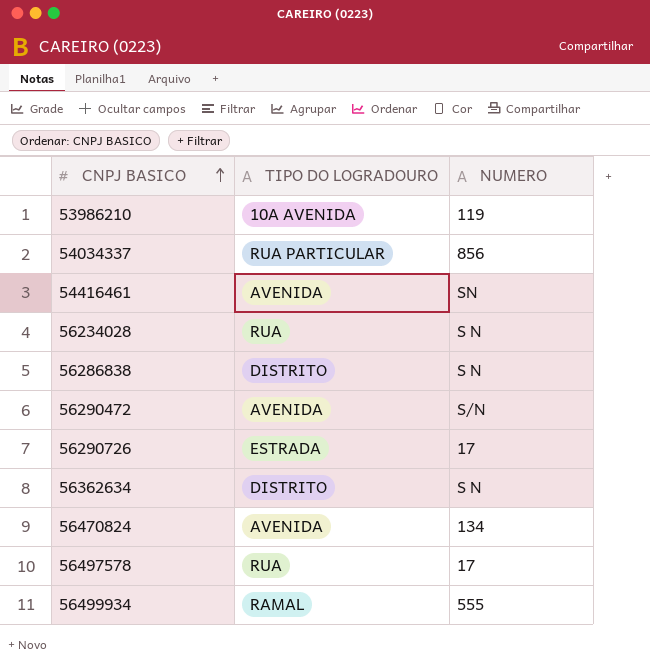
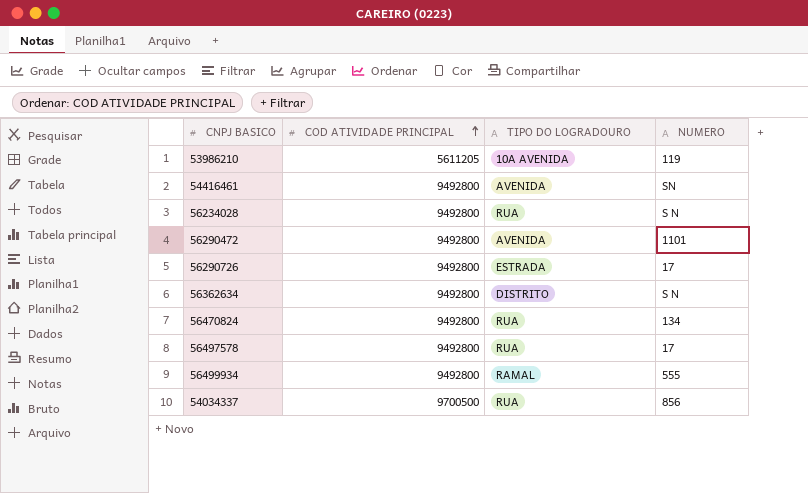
row order: CNPJ BASICO ascending -> COD ATIVIDADE PRINCIPAL ascending
column COD ATIVIDADE PRINCIPAL | position: none -> 2
row 56286838: DISTRITO | S N -> none
56290472 | NUMERO: S/N -> 1101
56470824 | TIPO DO LOGRADOURO: AVENIDA -> RUA
54034337 | TIPO DO LOGRADOURO: RUA PARTICULAR -> RUA

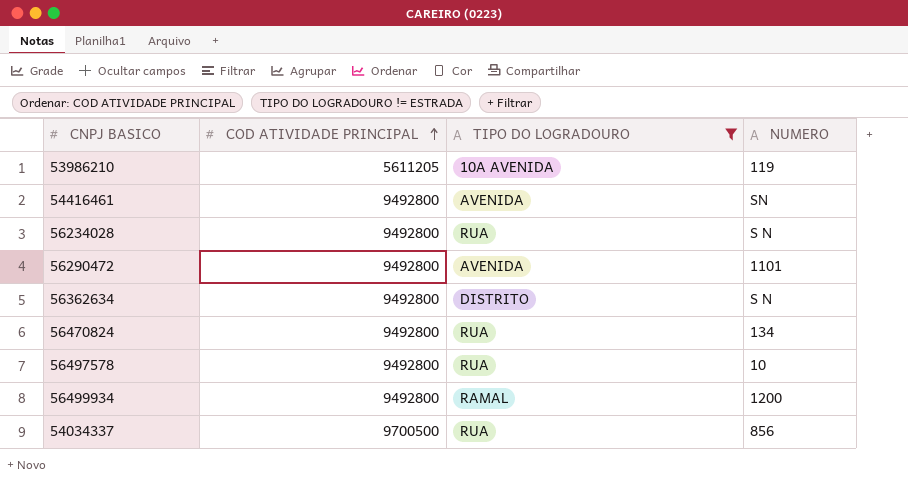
filter: none -> TIPO DO LOGRADOURO != ESTRADA
56497578 | NUMERO: 17 -> 10
56499934 | NUMERO: 555 -> 1200

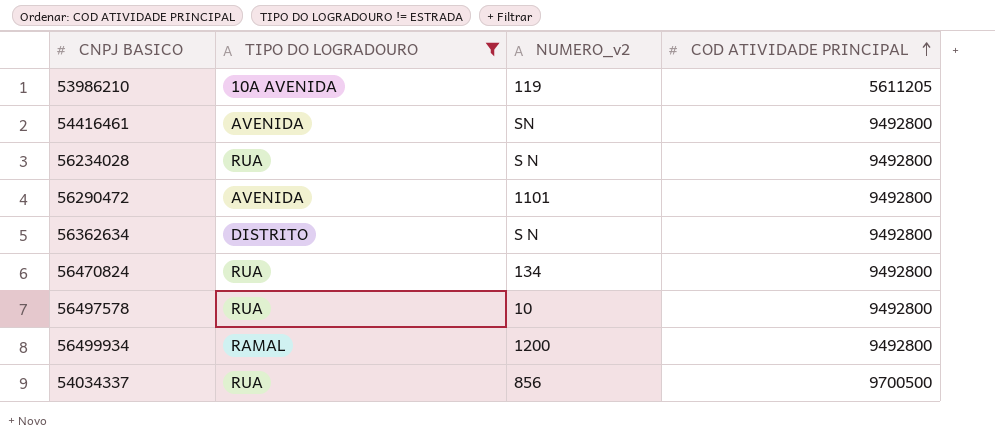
column name: NUMERO -> NUMERO_v2
column COD ATIVIDADE PRINCIPAL | position: 2 -> 4

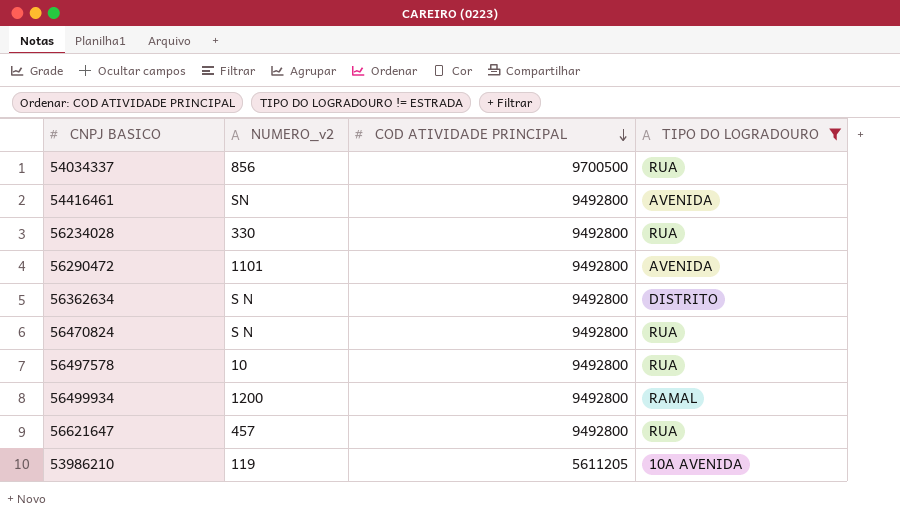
row order: COD ATIVIDADE PRINCIPAL ascending -> COD ATIVIDADE PRINCIPAL descending
column TIPO DO LOGRADOURO | position: 2 -> 4
56234028 | NUMERO_v2: S N -> 330
56470824 | NUMERO_v2: 134 -> S N
row 56621647: none -> 457 | 9492800 | RUA

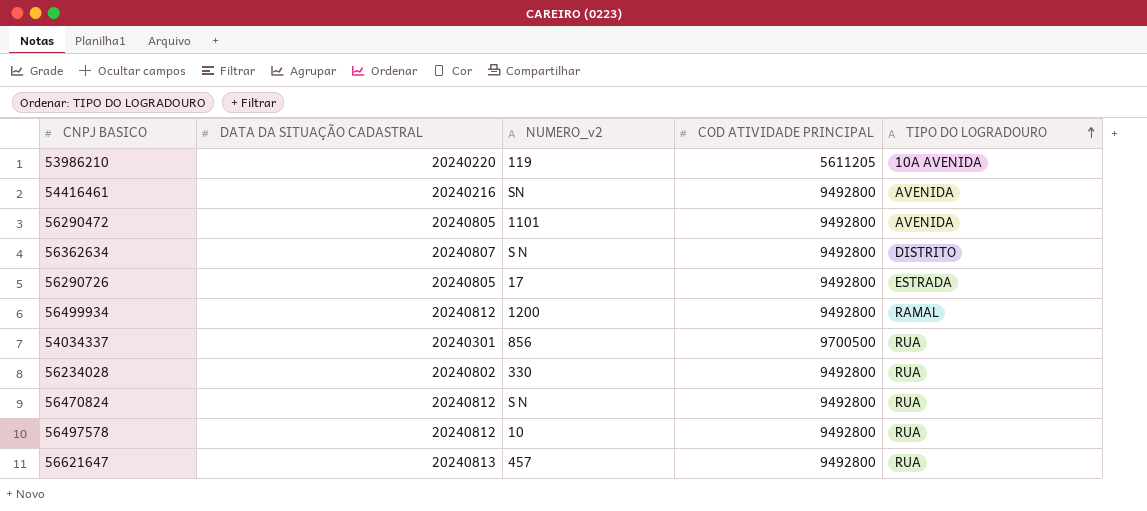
filter: TIPO DO LOGRADOURO != ESTRADA -> none
row order: COD ATIVIDADE PRINCIPAL descending -> TIPO DO LOGRADOURO ascending
column DATA DA SITUAÇÃO CADASTRAL | position: none -> 2

